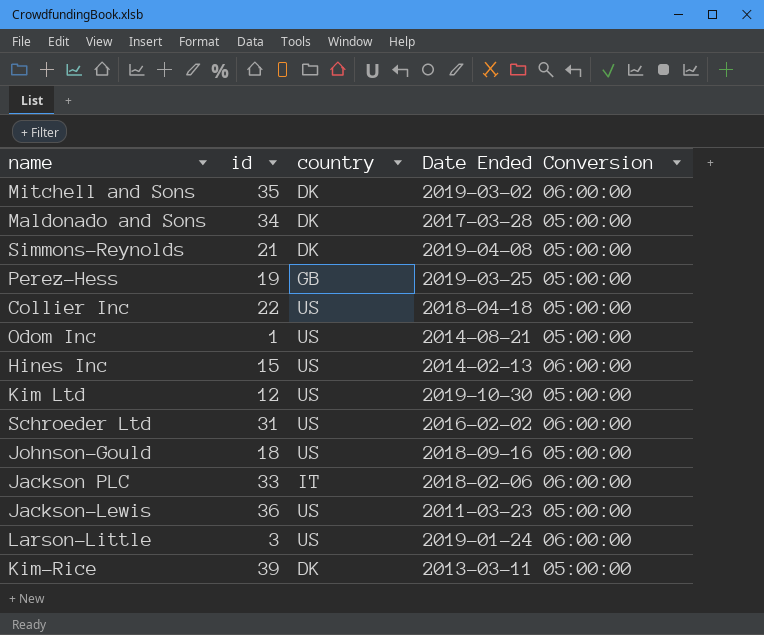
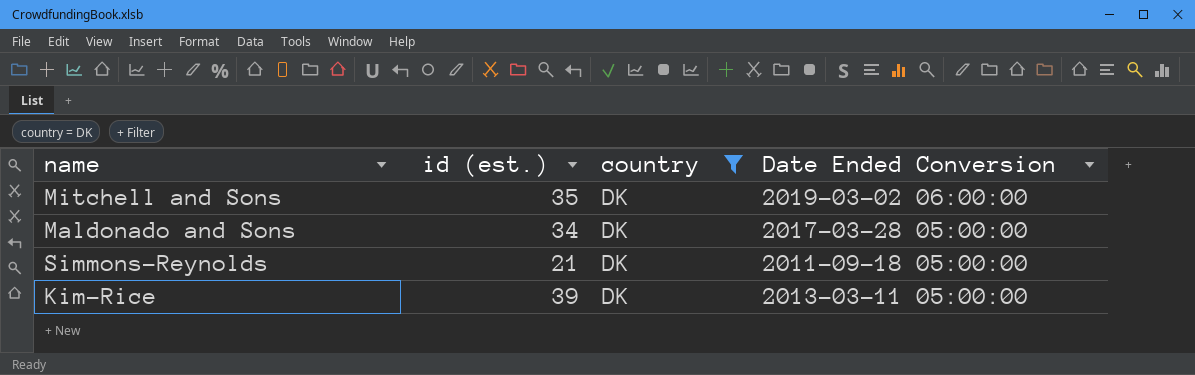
filter: none -> country = DK
column name: id -> id (est.)
Simmons-Reynolds | Date Ended Conversion: 2019-04-08 05:00:00 -> 2011-09-18 05:00:00

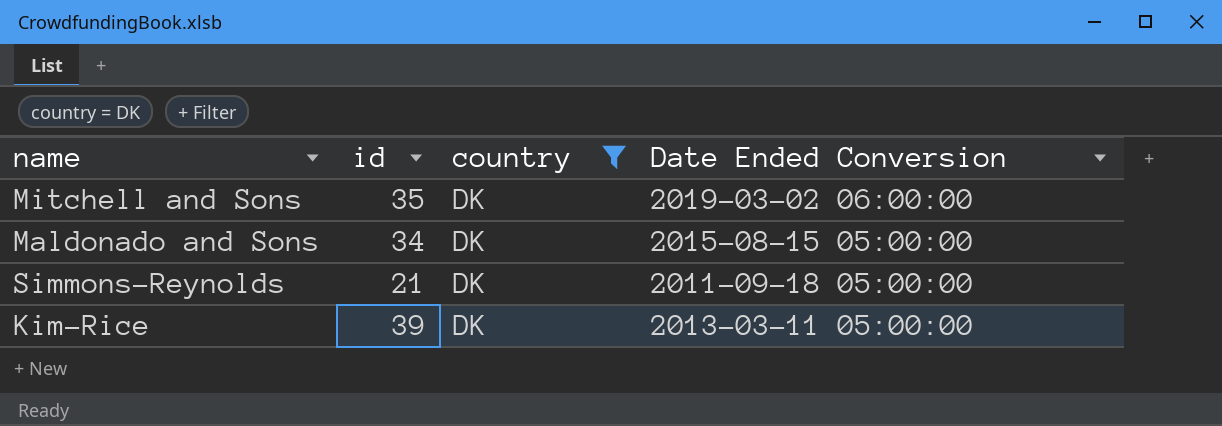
column name: id (est.) -> id
Maldonado and Sons | Date Ended Conversion: 2017-03-28 05:00:00 -> 2015-08-15 05:00:00

